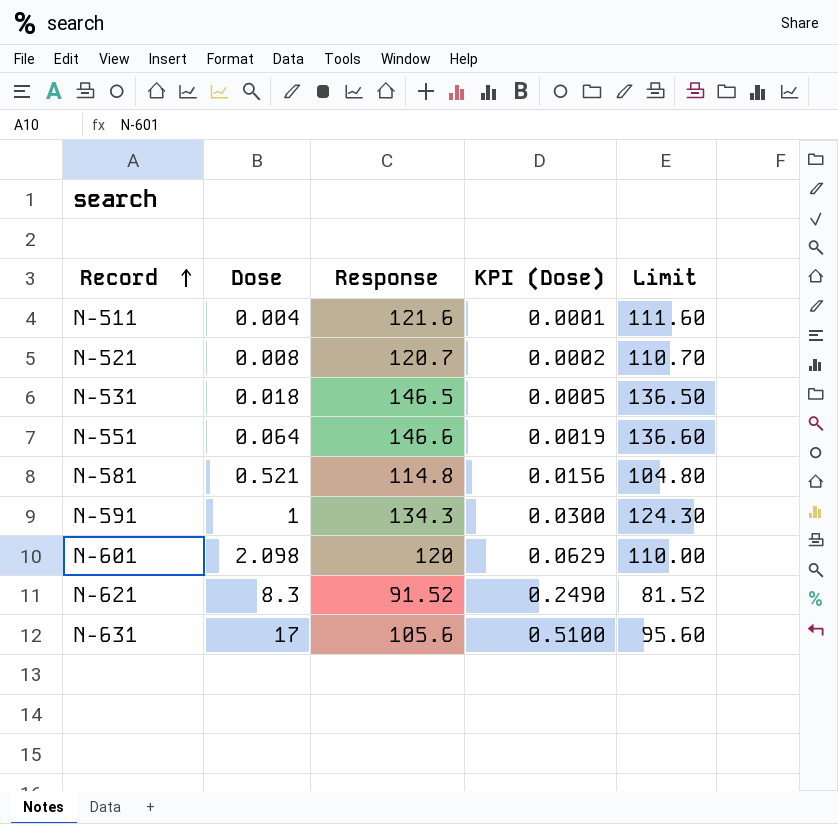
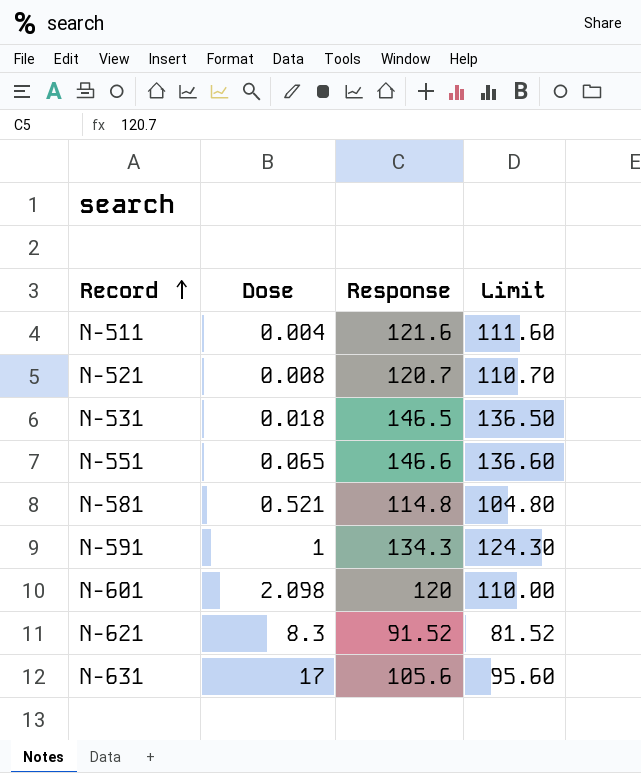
column KPI (Dose) | formula: [Dose] * 0.03 -> none
N-551 | Dose: 0.064 -> 0.065

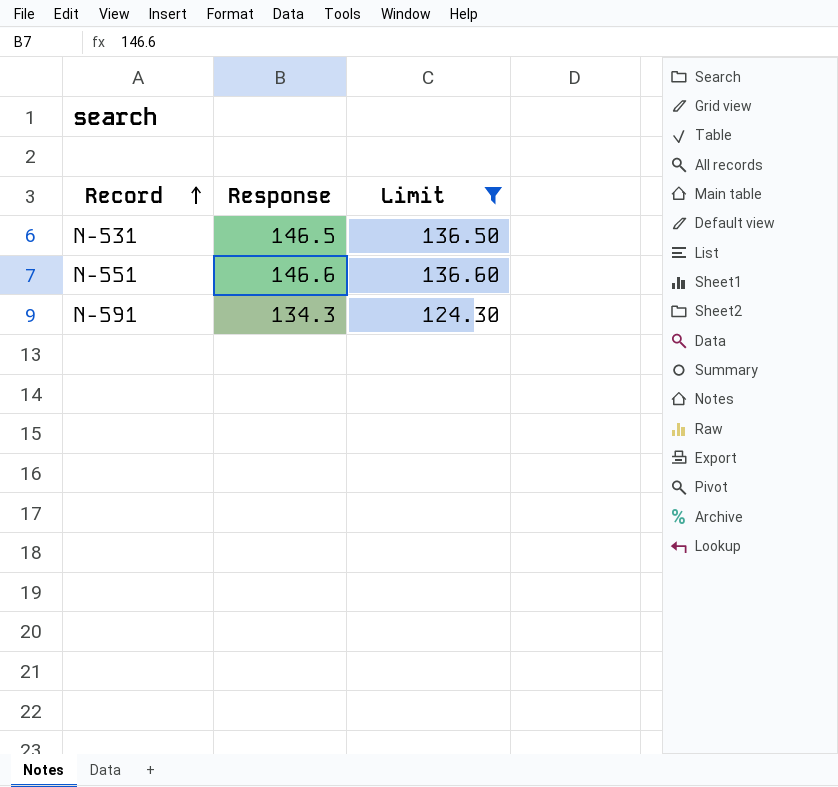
filter: none -> Limit >= 124.30
column Dose | position: 2 -> none

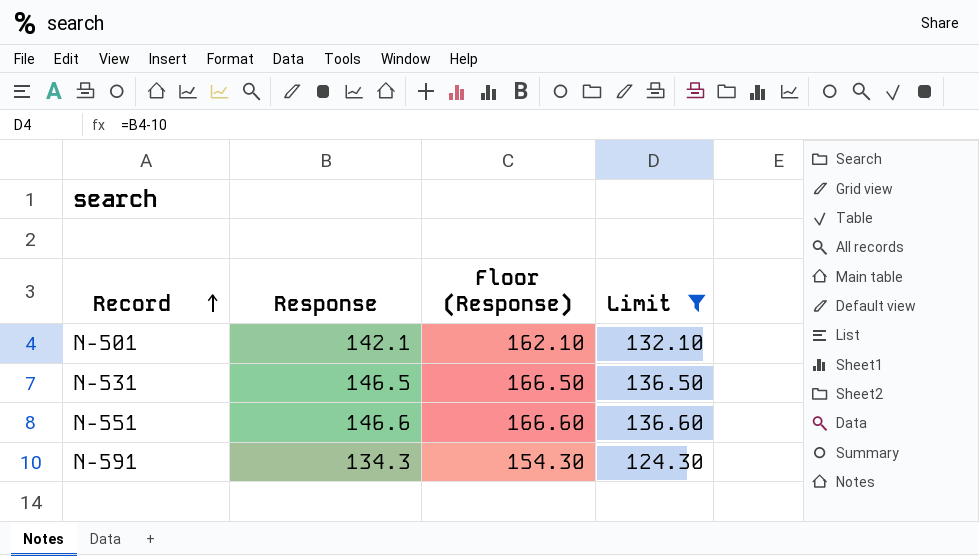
column Floor (Response) | formula: none -> [Response] + 20
row N-501: none -> 142.1 | 162.10 | 132.10

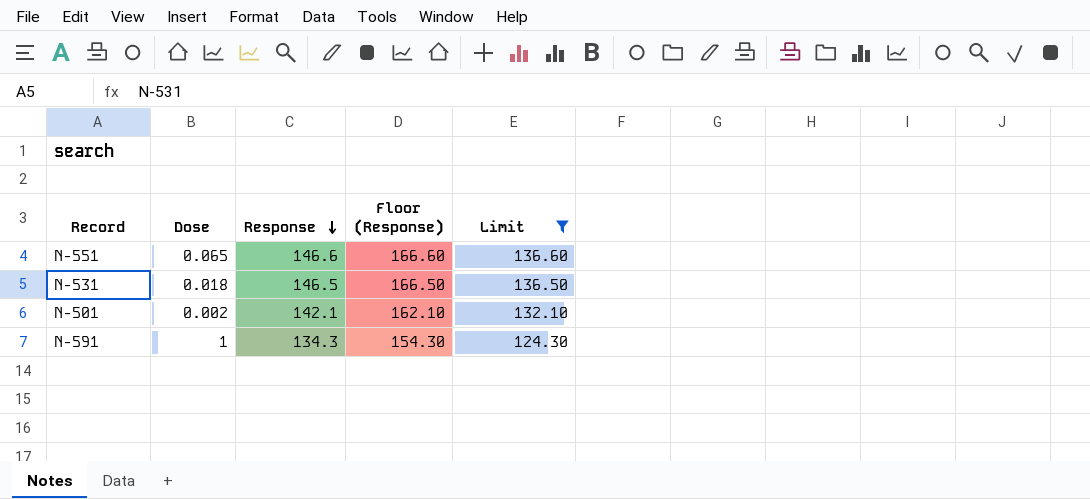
row order: Record ascending -> Response descending
column Dose | position: none -> 2

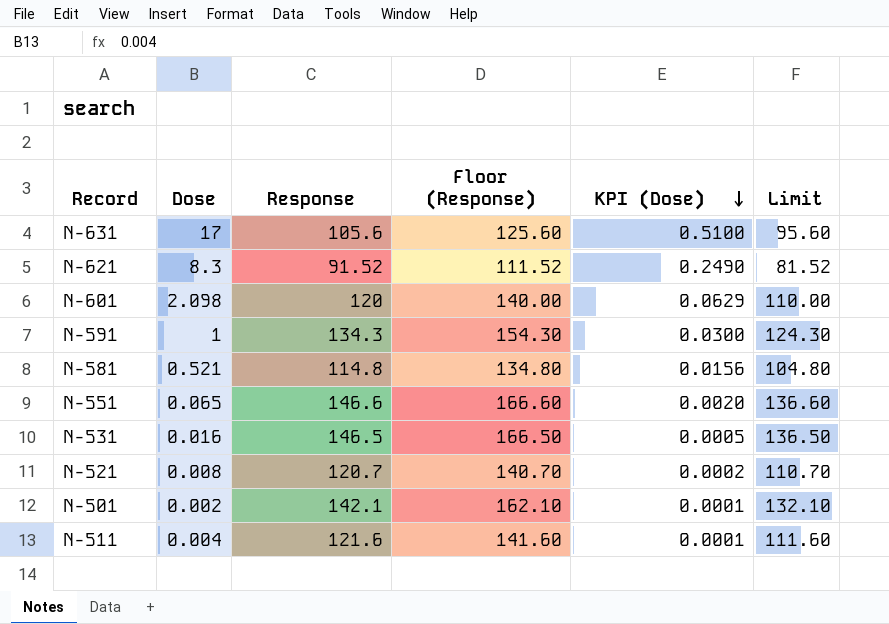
filter: Limit >= 124.30 -> none
row order: Response descending -> KPI (Dose) descending
column KPI (Dose) | formula: none -> [Dose] * 0.03
N-531 | Dose: 0.018 -> 0.016

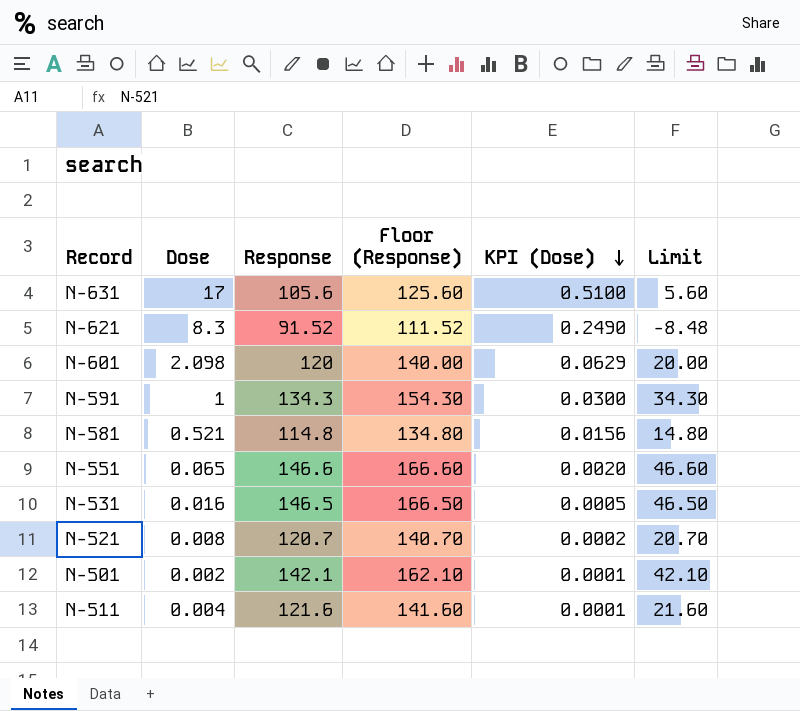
column Limit | formula: [Response] - 10 -> [Response] - 100

